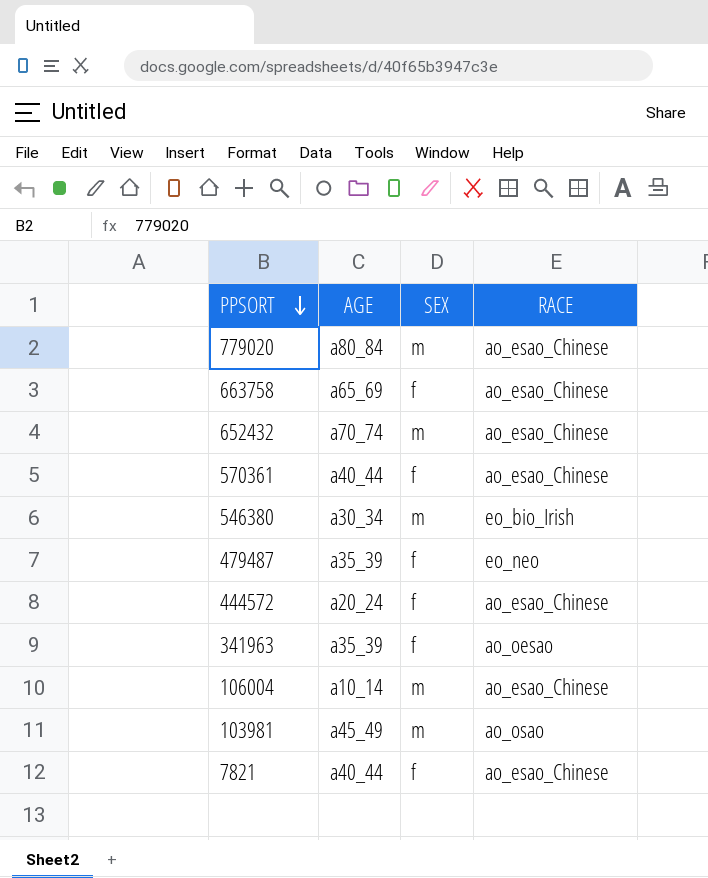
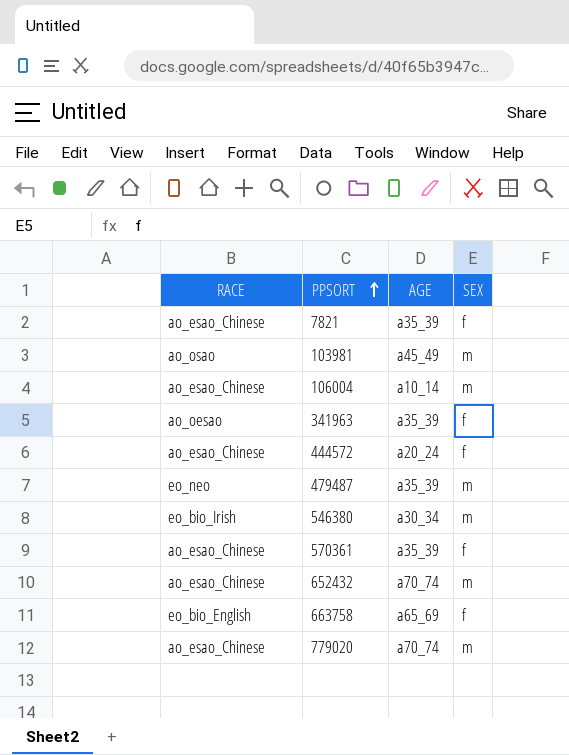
row order: PPSORT descending -> PPSORT ascending
column RACE | position: 4 -> 1
7821 | AGE: a40_44 -> a35_39
479487 | SEX: f -> m
570361 | AGE: a40_44 -> a35_39
663758 | RACE: ao_esao_Chinese -> eo_bio_English
779020 | AGE: a80_84 -> a70_74

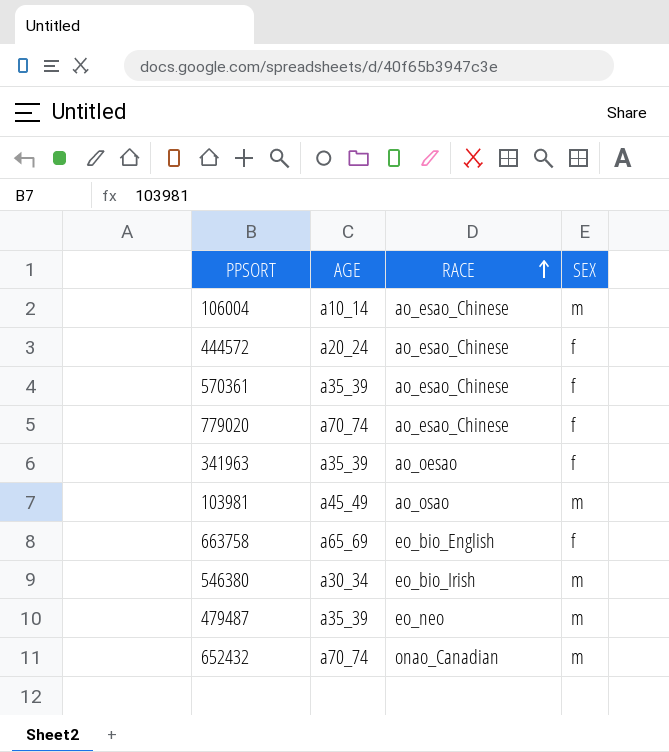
row order: PPSORT ascending -> RACE ascending
column RACE | position: 1 -> 3
row 7821: ao_esao_Chinese | a35_39 | f -> none
779020 | SEX: m -> f
652432 | RACE: ao_esao_Chinese -> onao_Canadian

